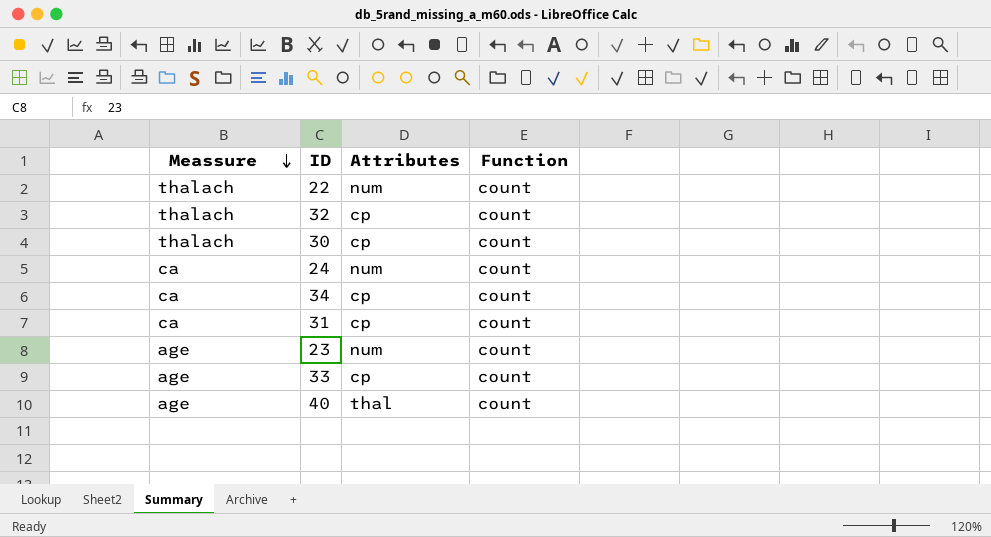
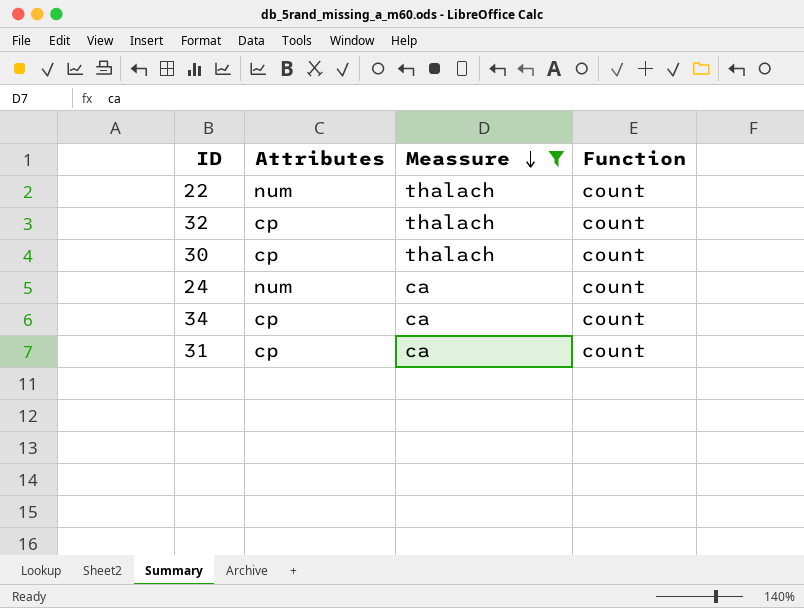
filter: none -> Meassure != age
column Meassure | position: 1 -> 3

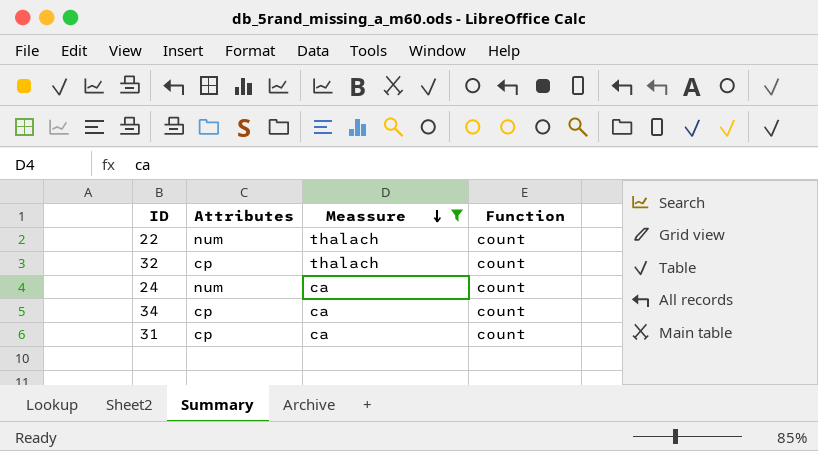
row 30: cp | thalach | count -> none

